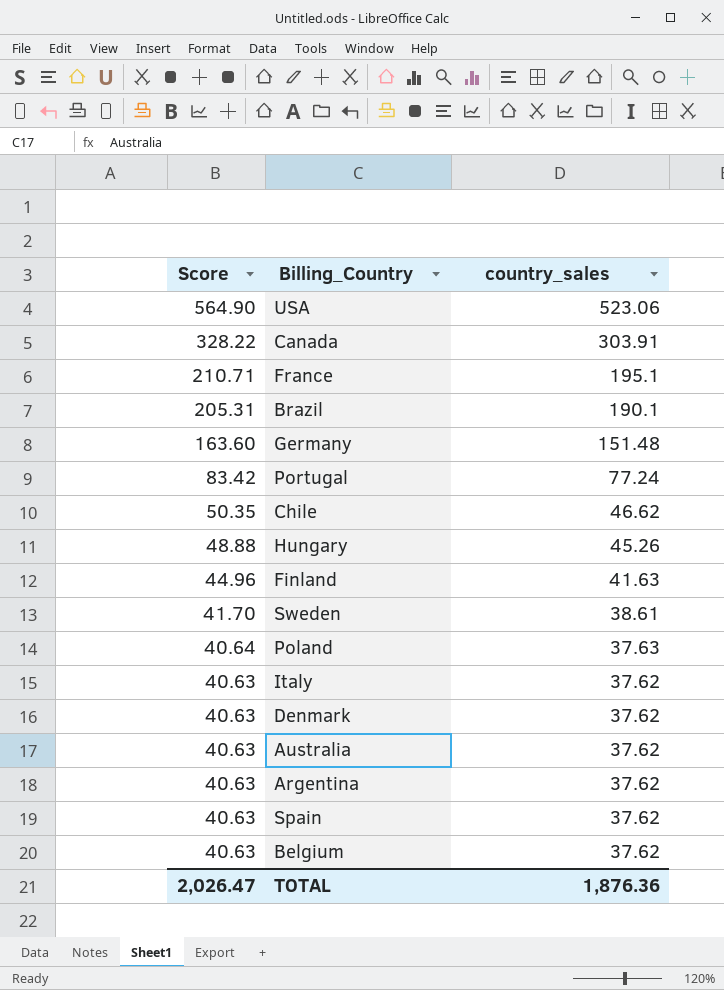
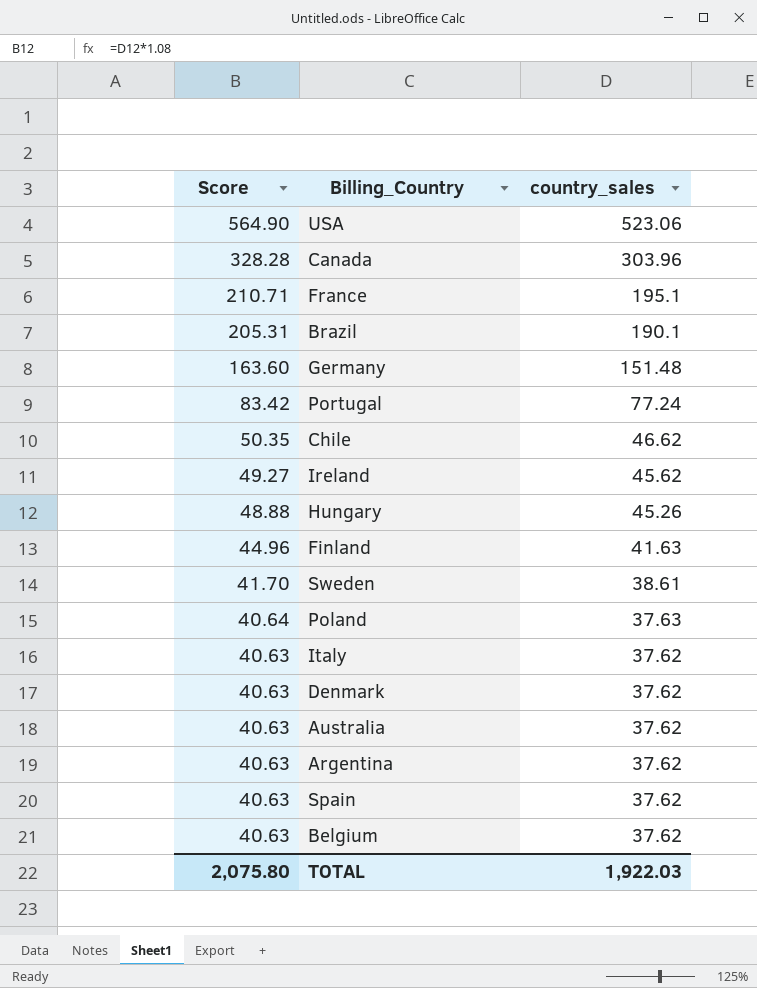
Canada | Score: 328.22 -> 328.28
Canada | country_sales: 303.91 -> 303.96
row Ireland: none -> 49.27 | 45.62
TOTAL | Score: 2,026.47 -> 2,075.80
TOTAL | country_sales: 1,876.36 -> 1,922.03

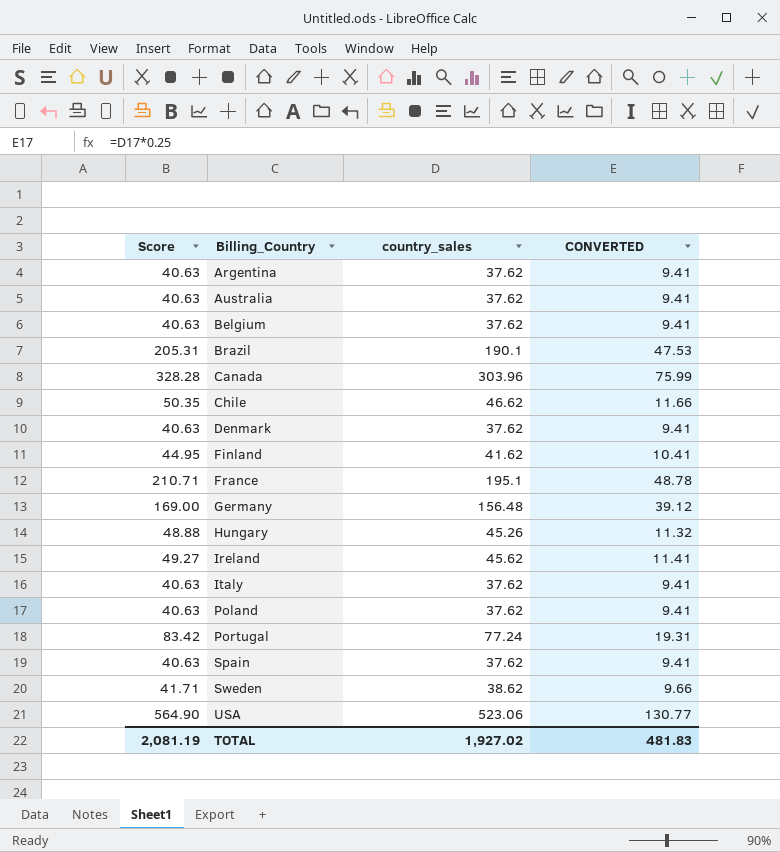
row order: Score descending -> Billing_Country ascending
column CONVERTED | formula: none -> [country_sales] * 0.25
Finland | Score: 44.96 -> 44.95
Finland | country_sales: 41.63 -> 41.62
Germany | Score: 163.60 -> 169.00
Germany | country_sales: 151.48 -> 156.48
Poland | Score: 40.64 -> 40.63
Poland | country_sales: 37.63 -> 37.62
Sweden | Score: 41.70 -> 41.71
Sweden | country_sales: 38.61 -> 38.62
TOTAL | Score: 2,075.80 -> 2,081.19
TOTAL | country_sales: 1,922.03 -> 1,927.02

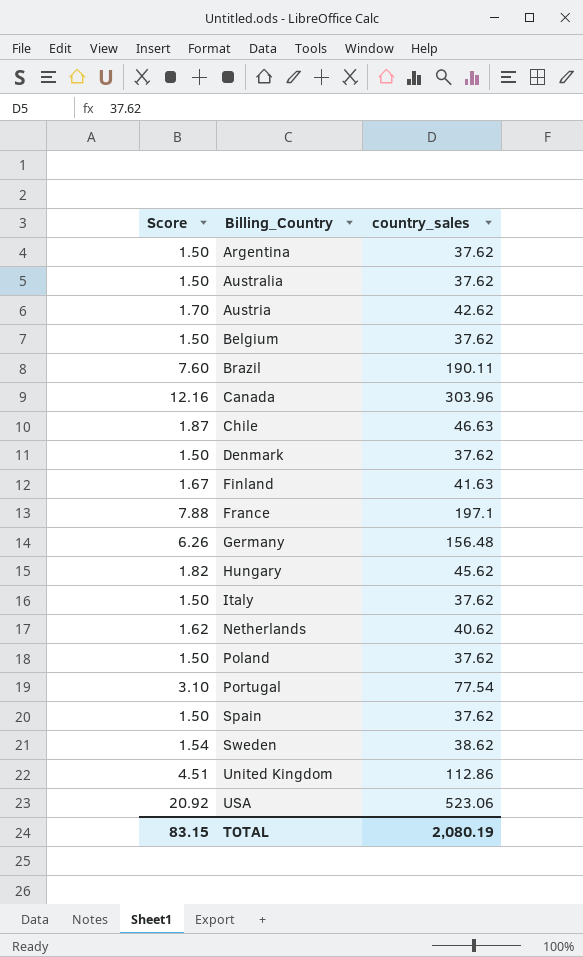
column CONVERTED | formula: [country_sales] * 0.25 -> none
column Score | formula: [country_sales] * 1.08 -> [country_sales] * 0.04
row Ireland: 49.27 | 45.62 | 11.41 -> none
row Austria: none -> 1.70 | 42.62
Brazil | country_sales: 190.1 -> 190.11
Chile | country_sales: 46.62 -> 46.63
Finland | country_sales: 41.62 -> 41.63
France | country_sales: 195.1 -> 197.1
Hungary | country_sales: 45.26 -> 45.62
row Netherlands: none -> 1.62 | 40.62
Portugal | country_sales: 77.24 -> 77.54
row United Kingdom: none -> 4.51 | 112.86
TOTAL | Score: 2,081.19 -> 83.15
TOTAL | country_sales: 1,927.02 -> 2,080.19

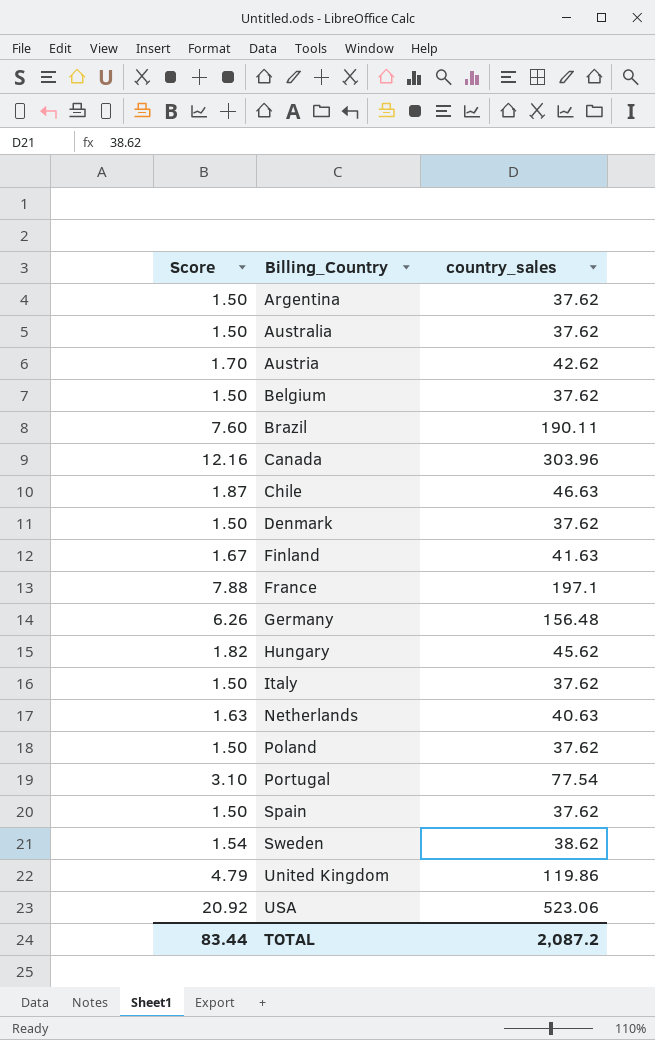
Netherlands | Score: 1.62 -> 1.63
Netherlands | country_sales: 40.62 -> 40.63
United Kingdom | Score: 4.51 -> 4.79
United Kingdom | country_sales: 112.86 -> 119.86
TOTAL | Score: 83.15 -> 83.44
TOTAL | country_sales: 2,080.19 -> 2,087.2

